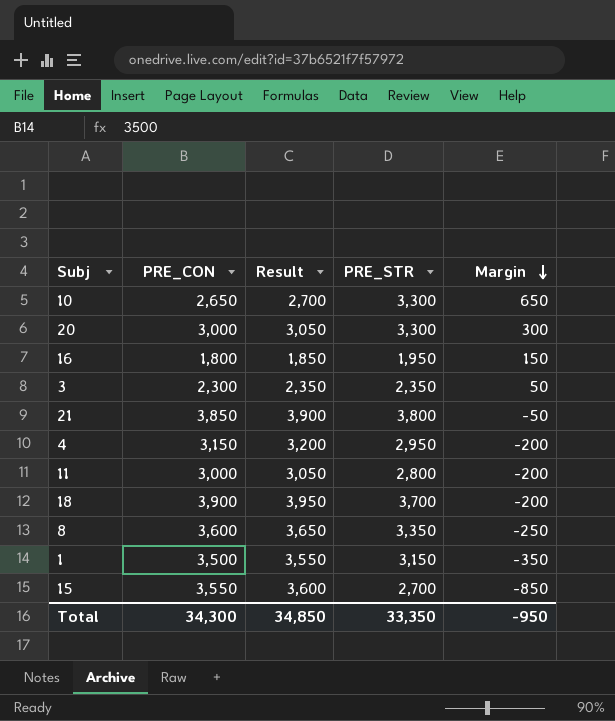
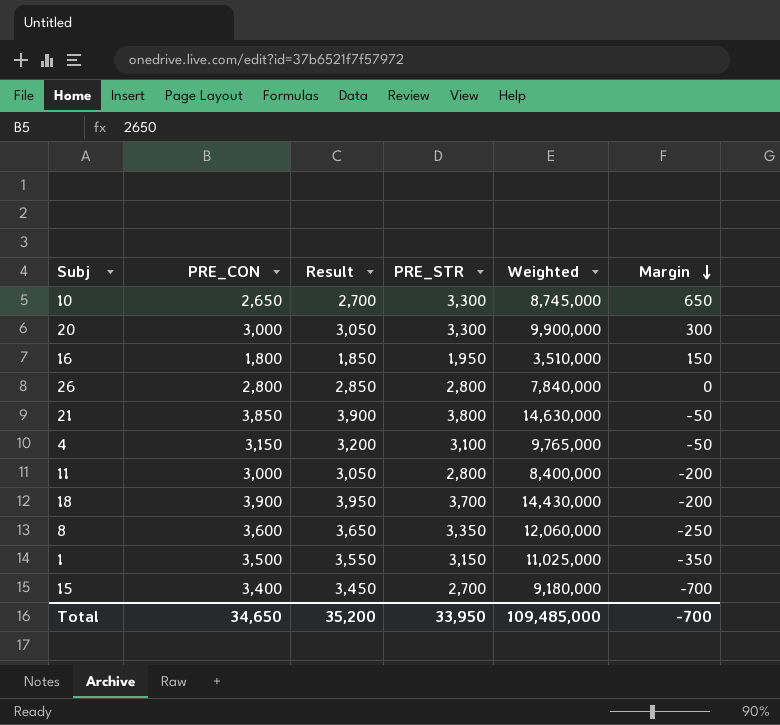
column Weighted | formula: none -> [PRE_CON] * [PRE_STR]
row 3: 2,300 | 2,350 | 2,350 | 50 -> none
row 26: none -> 2,800 | 2,850 | 2,800 | 7,840,000 | 0
4 | PRE_STR: 2,950 -> 3,100
4 | Margin: -200 -> -50
15 | PRE_CON: 3,550 -> 3,400
15 | Result: 3,600 -> 3,450
15 | Margin: -850 -> -700
Total | PRE_CON: 34,300 -> 34,650
Total | Result: 34,850 -> 35,200
Total | PRE_STR: 33,350 -> 33,950
Total | Margin: -950 -> -700

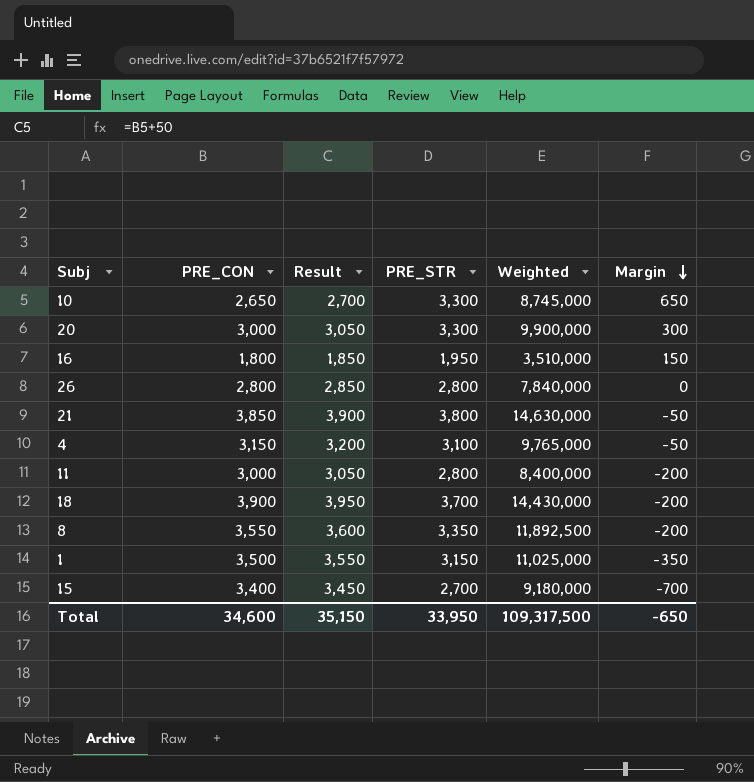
8 | PRE_CON: 3,600 -> 3,550
8 | Result: 3,650 -> 3,600
8 | Weighted: 12,060,000 -> 11,892,500
8 | Margin: -250 -> -200
Total | PRE_CON: 34,650 -> 34,600
Total | Result: 35,200 -> 35,150
Total | Weighted: 109,485,000 -> 109,317,500
Total | Margin: -700 -> -650

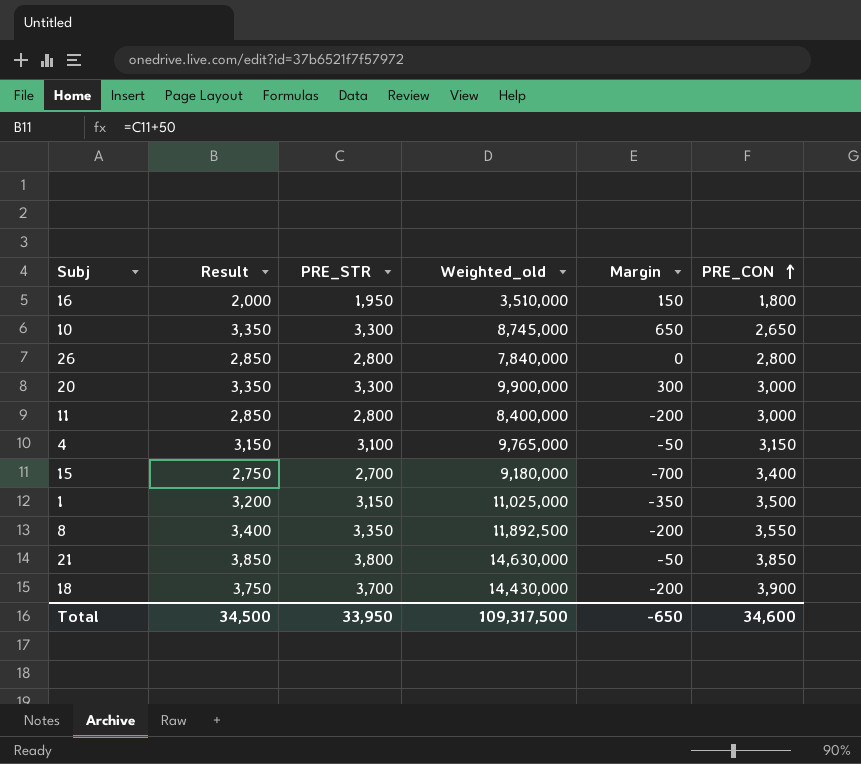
row order: Margin descending -> PRE_CON ascending
column Result | formula: [PRE_CON] + 50 -> [PRE_STR] + 50
column name: Weighted -> Weighted_old
column PRE_CON | position: 2 -> 6
Total | Result: 35,150 -> 34,500

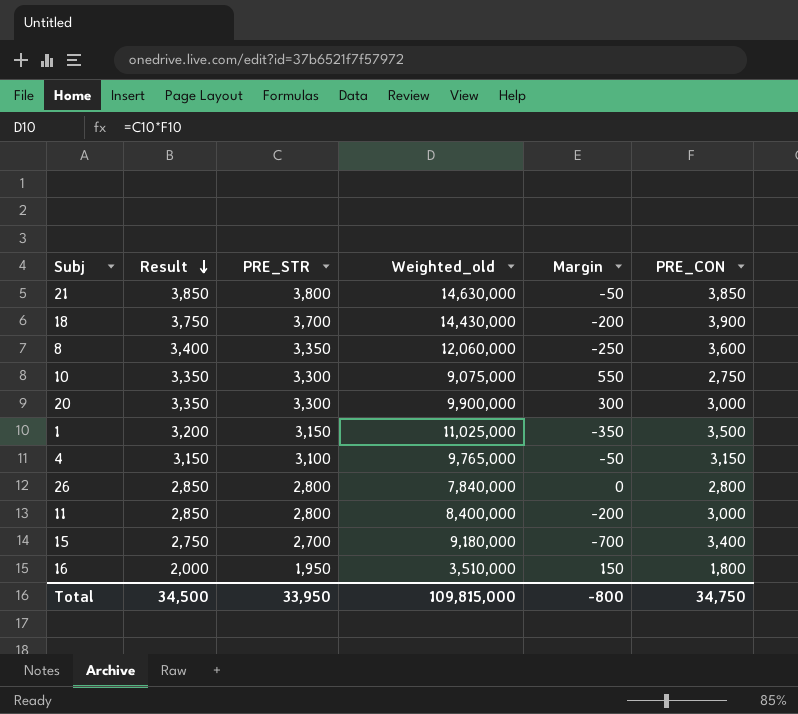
row order: PRE_CON ascending -> Result descending
8 | Weighted_old: 11,892,500 -> 12,060,000
8 | Margin: -200 -> -250
8 | PRE_CON: 3,550 -> 3,600
10 | Weighted_old: 8,745,000 -> 9,075,000
10 | Margin: 650 -> 550
10 | PRE_CON: 2,650 -> 2,750
Total | Weighted_old: 109,317,500 -> 109,815,000
Total | Margin: -650 -> -800
Total | PRE_CON: 34,600 -> 34,750

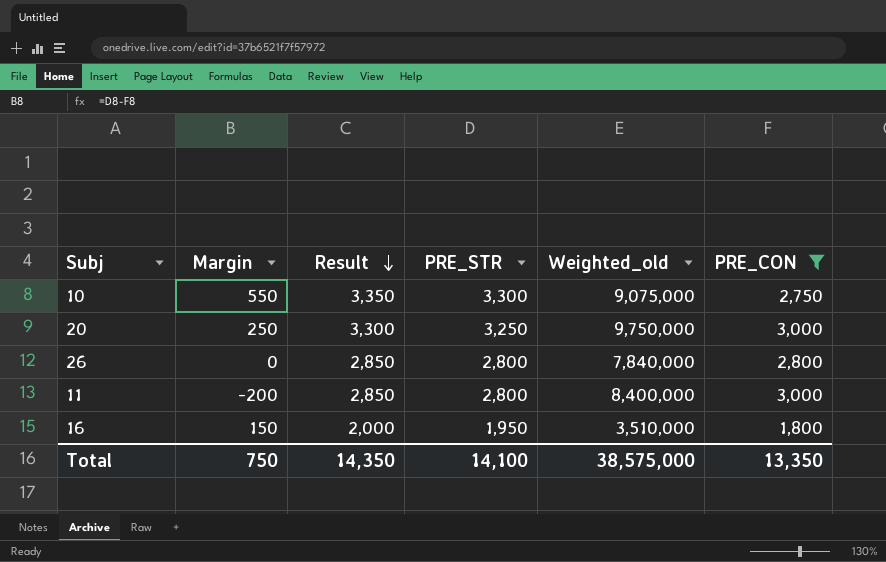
filter: none -> PRE_CON <= 3,000
column Margin | position: 5 -> 2
20 | Margin: 300 -> 250
20 | Result: 3,350 -> 3,300
20 | PRE_STR: 3,300 -> 3,250
20 | Weighted_old: 9,900,000 -> 9,750,000
Total | Margin: -800 -> 750
Total | Result: 34,500 -> 14,350
Total | PRE_STR: 33,950 -> 14,100
Total | Weighted_old: 109,815,000 -> 38,575,000
Total | PRE_CON: 34,750 -> 13,350

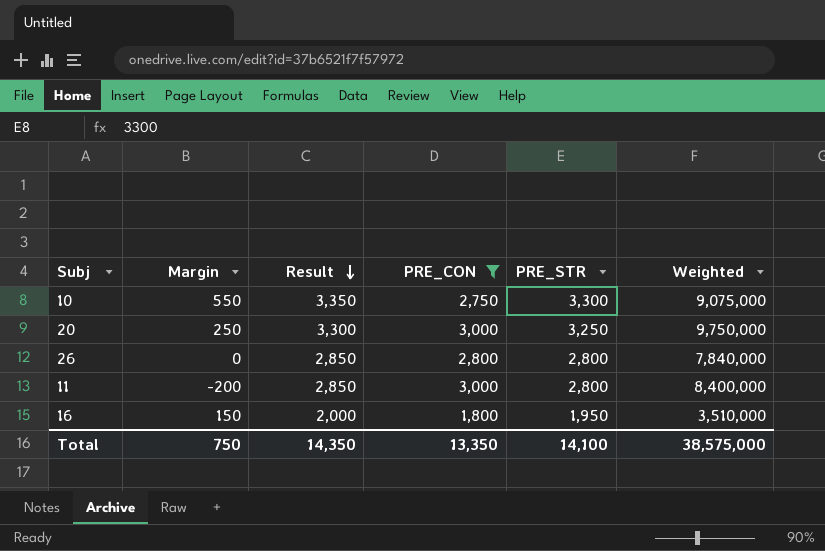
column PRE_CON | position: 6 -> 4
column name: Weighted_old -> Weighted

